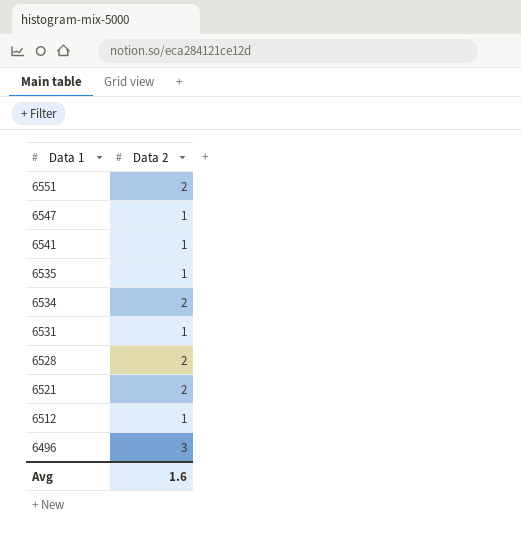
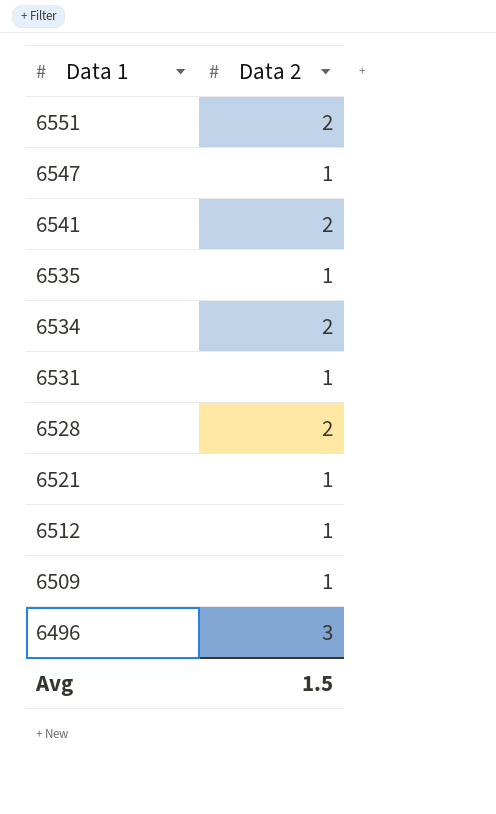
6541 | Data 2: 1 -> 2
6521 | Data 2: 2 -> 1
row 6509: none -> 1
Avg | Data 2: 1.6 -> 1.5

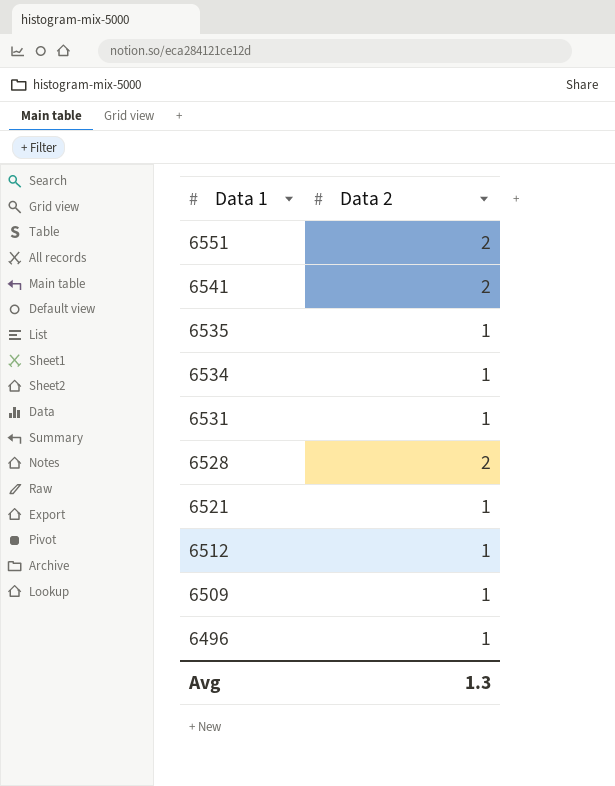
row 6547: 1 -> none
6534 | Data 2: 2 -> 1
6496 | Data 2: 3 -> 1
Avg | Data 2: 1.5 -> 1.3

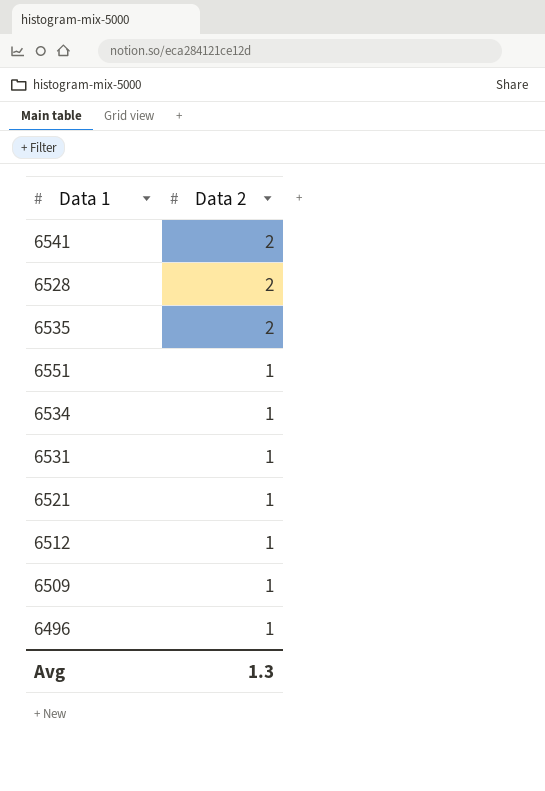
row order: Data 1 descending -> Data 2 descending
6535 | Data 2: 1 -> 2
6551 | Data 2: 2 -> 1

